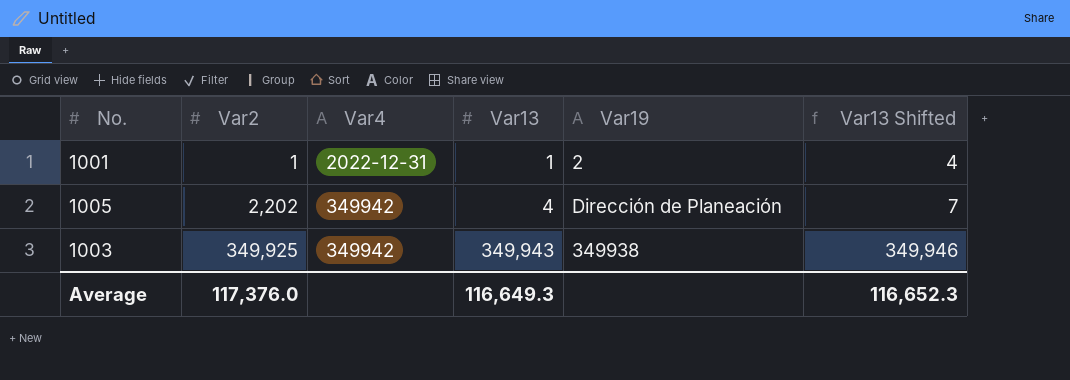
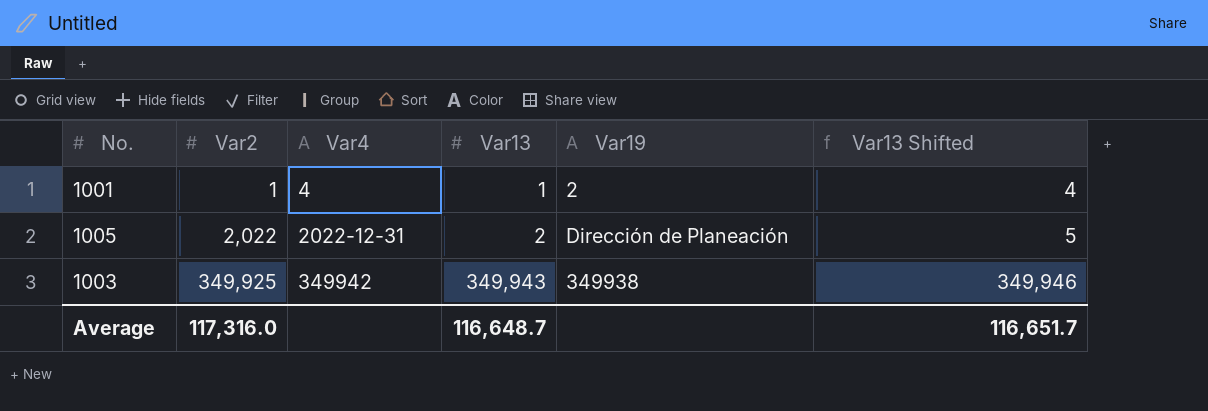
1001 | Var4: 2022-12-31 -> 4
1005 | Var2: 2,202 -> 2,022
1005 | Var4: 349942 -> 2022-12-31
1005 | Var13: 4 -> 2
1005 | Var13 Shifted: 7 -> 5
Average | Var2: 117,376.0 -> 117,316.0
Average | Var13: 116,649.3 -> 116,648.7
Average | Var13 Shifted: 116,652.3 -> 116,651.7

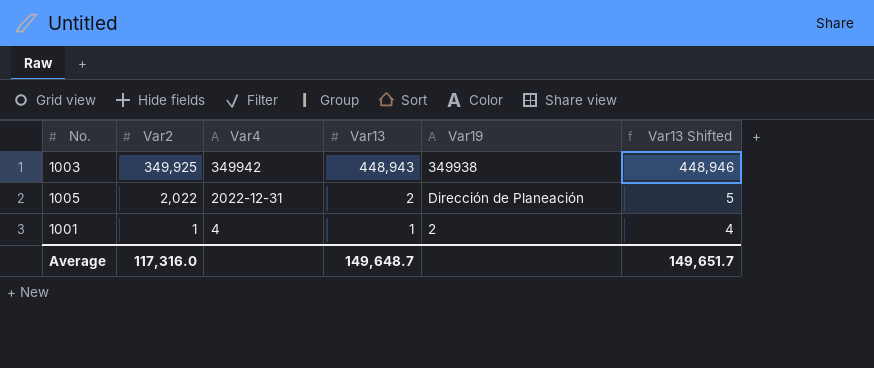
row order: Var2 ascending -> Var2 descending
1003 | Var13: 349,943 -> 448,943
1003 | Var13 Shifted: 349,946 -> 448,946
Average | Var13: 116,648.7 -> 149,648.7
Average | Var13 Shifted: 116,651.7 -> 149,651.7

